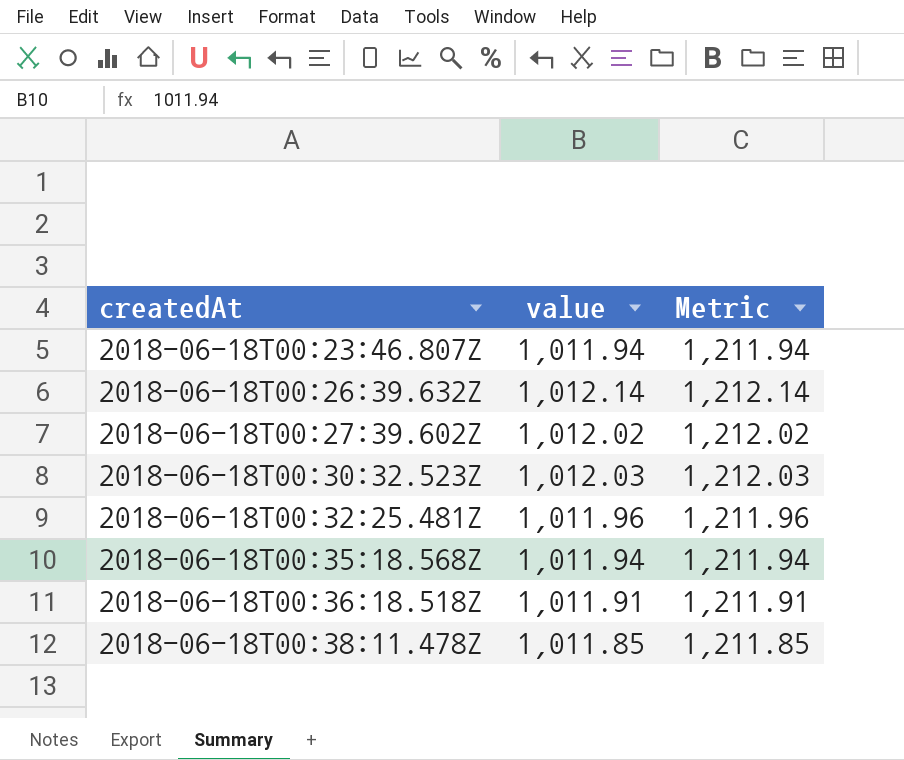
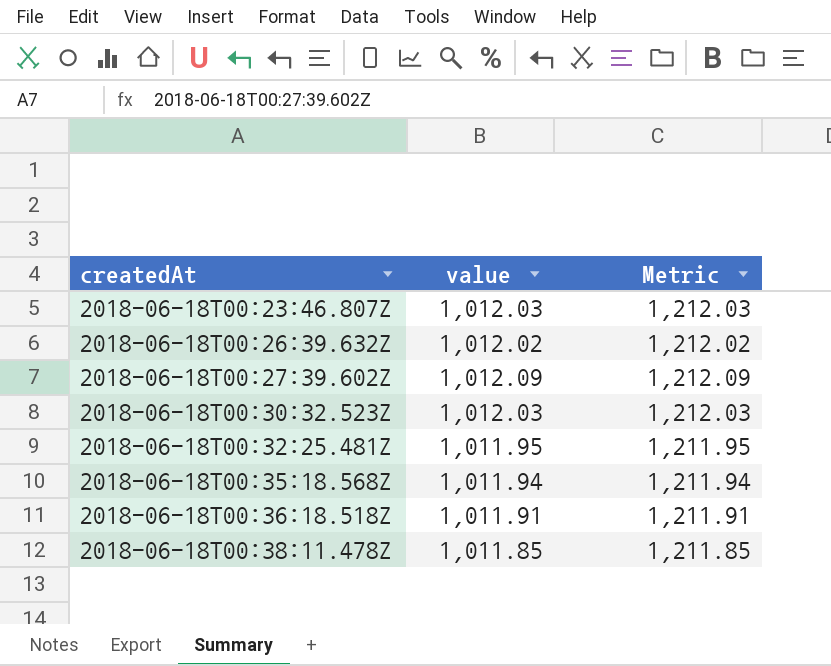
2018-06-18T00:23:46.807Z | value: 1,011.94 -> 1,012.03
2018-06-18T00:23:46.807Z | Metric: 1,211.94 -> 1,212.03
2018-06-18T00:26:39.632Z | value: 1,012.14 -> 1,012.02
2018-06-18T00:26:39.632Z | Metric: 1,212.14 -> 1,212.02
2018-06-18T00:27:39.602Z | value: 1,012.02 -> 1,012.09
2018-06-18T00:27:39.602Z | Metric: 1,212.02 -> 1,212.09
2018-06-18T00:32:25.481Z | value: 1,011.96 -> 1,011.95
2018-06-18T00:32:25.481Z | Metric: 1,211.96 -> 1,211.95

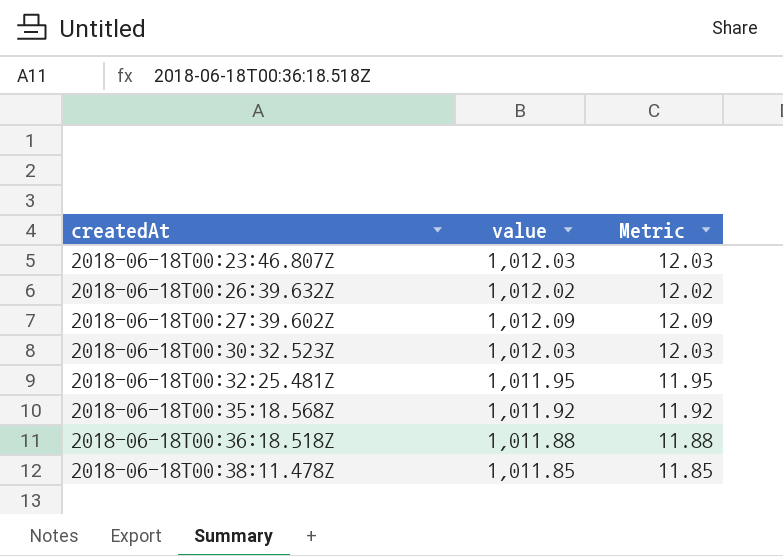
column Metric | formula: [value] + 200 -> [value] - 1000
2018-06-18T00:35:18.568Z | value: 1,011.94 -> 1,011.92
2018-06-18T00:36:18.518Z | value: 1,011.91 -> 1,011.88

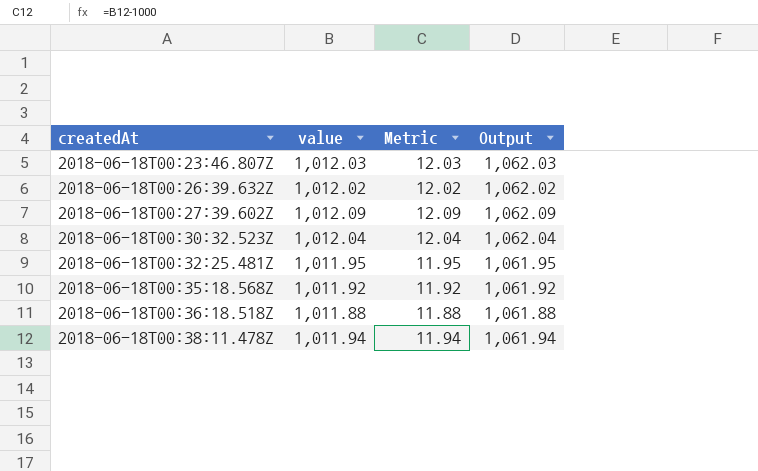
column Output | formula: none -> [value] + 50
2018-06-18T00:30:32.523Z | value: 1,012.03 -> 1,012.04
2018-06-18T00:30:32.523Z | Metric: 12.03 -> 12.04
2018-06-18T00:38:11.478Z | value: 1,011.85 -> 1,011.94
2018-06-18T00:38:11.478Z | Metric: 11.85 -> 11.94

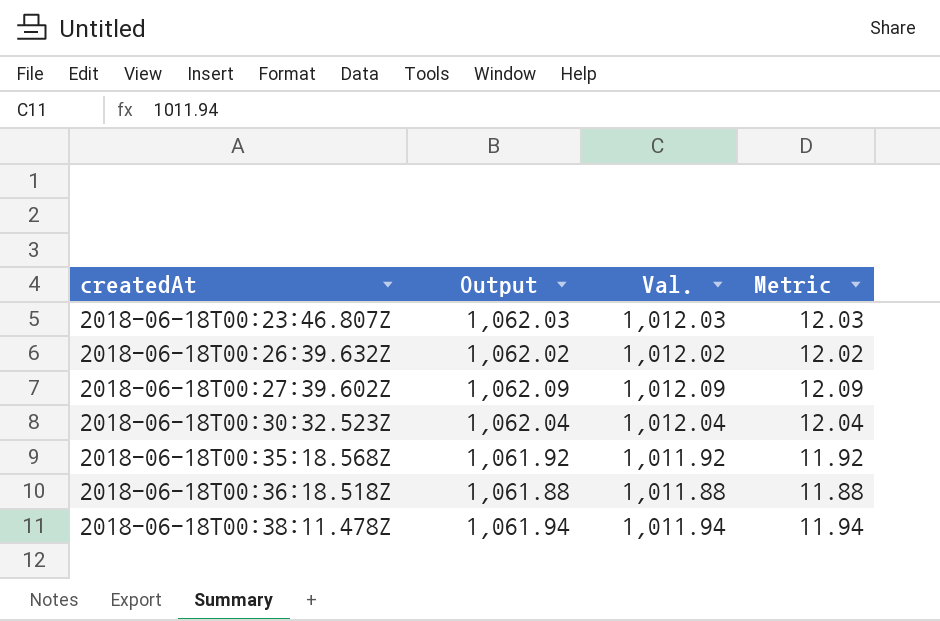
column Output | position: 4 -> 2
column name: value -> Val.
row 2018-06-18T00:32:25.481Z: 1,011.95 | 11.95 | 1,061.95 -> none

